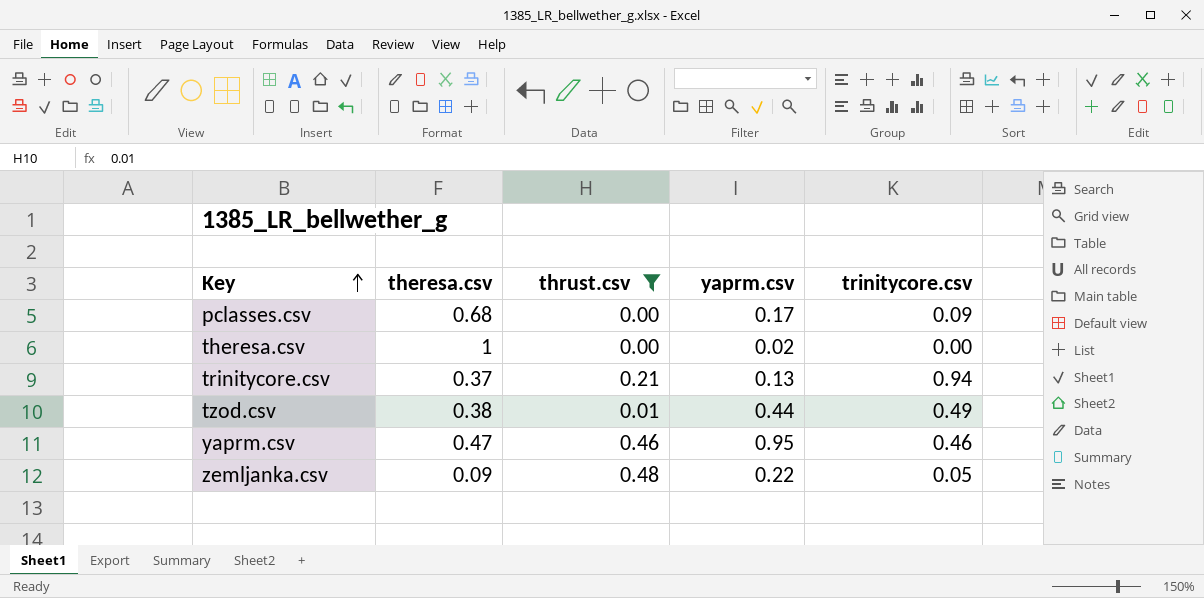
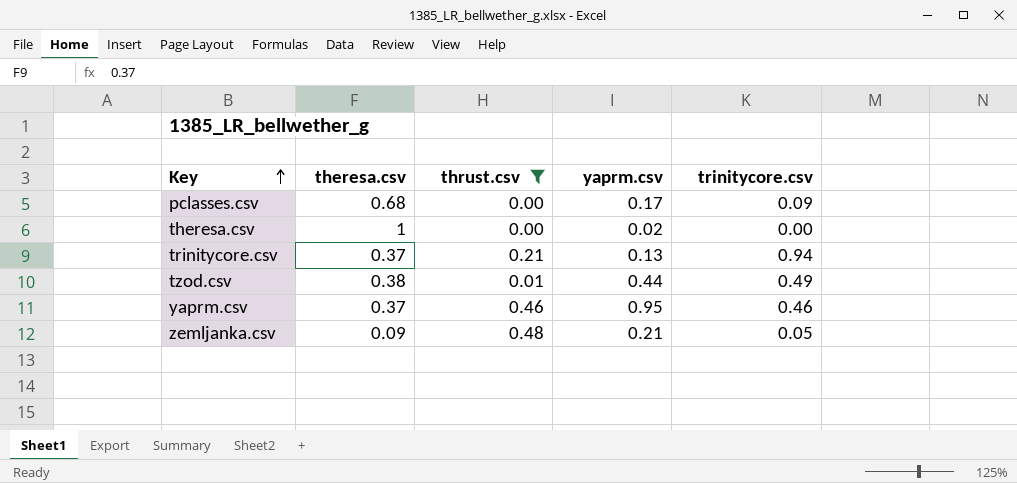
yaprm.csv | theresa.csv: 0.47 -> 0.37
zemljanka.csv | yaprm.csv: 0.22 -> 0.21

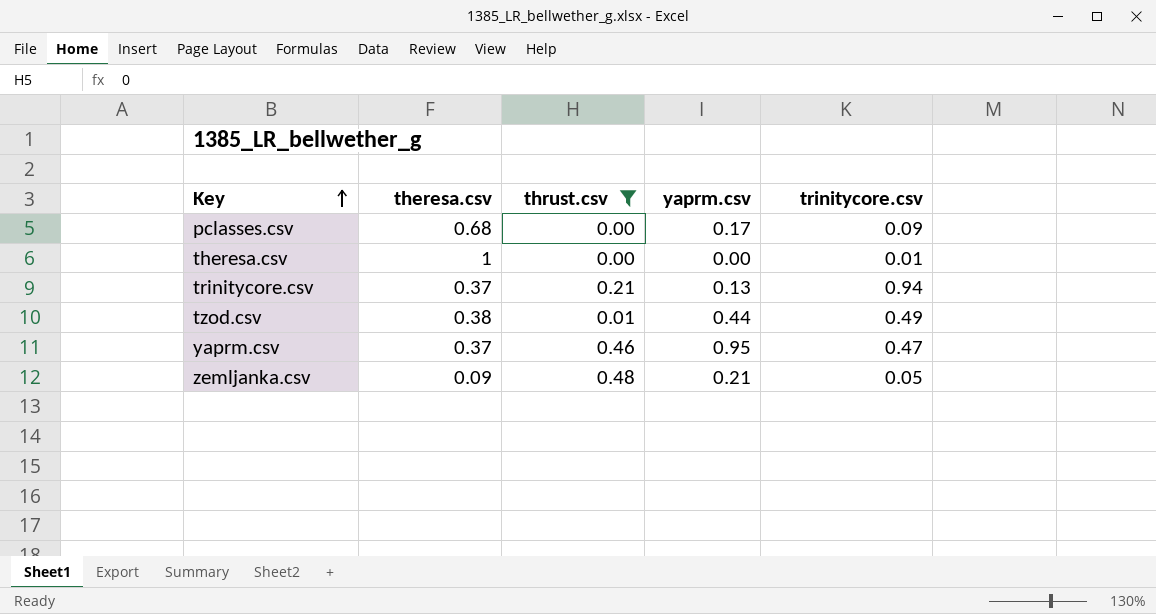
theresa.csv | yaprm.csv: 0.02 -> 0.00
theresa.csv | trinitycore.csv: 0.00 -> 0.01
yaprm.csv | trinitycore.csv: 0.46 -> 0.47

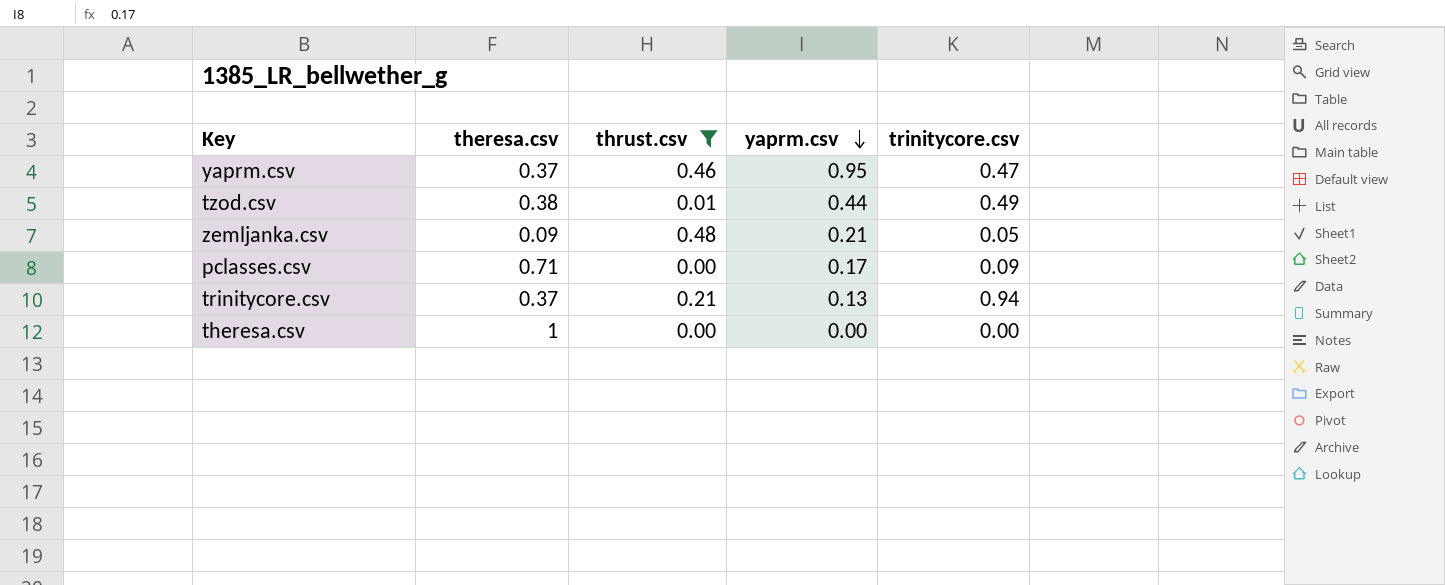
row order: Key ascending -> yaprm.csv descending
pclasses.csv | theresa.csv: 0.68 -> 0.71
theresa.csv | trinitycore.csv: 0.01 -> 0.00

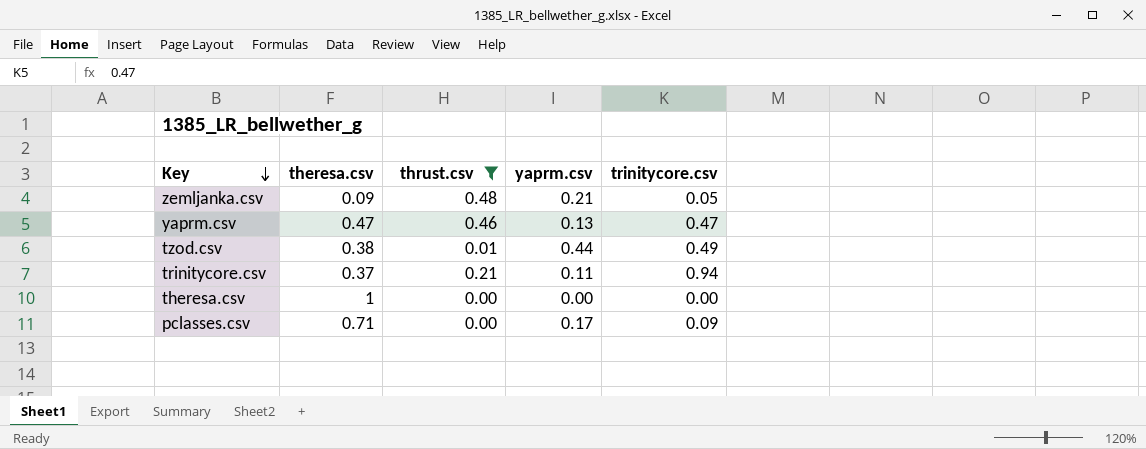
row order: yaprm.csv descending -> Key descending
yaprm.csv | theresa.csv: 0.37 -> 0.47
yaprm.csv | yaprm.csv: 0.95 -> 0.13
trinitycore.csv | yaprm.csv: 0.13 -> 0.11

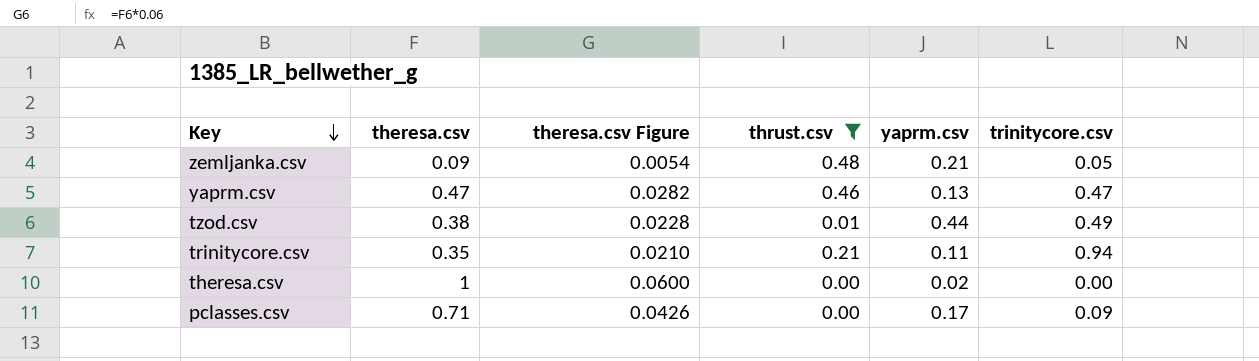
column theresa.csv Figure | formula: none -> [theresa.csv] * 0.06
trinitycore.csv | theresa.csv: 0.37 -> 0.35
theresa.csv | yaprm.csv: 0.00 -> 0.02

